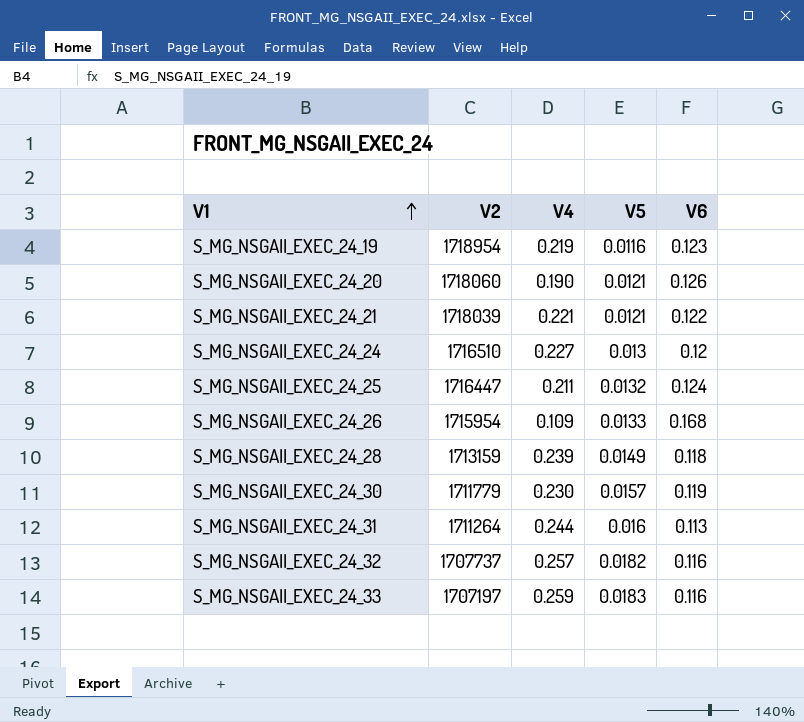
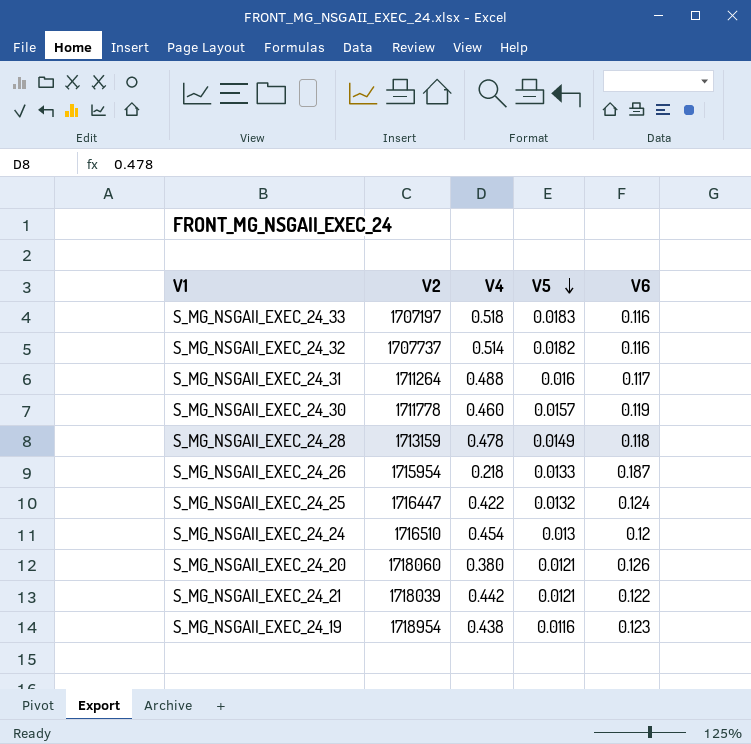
row order: V1 ascending -> V5 descending
S_MG_NSGAII_EXEC_24_33 | V4: 0.259 -> 0.518
S_MG_NSGAII_EXEC_24_32 | V4: 0.257 -> 0.514
S_MG_NSGAII_EXEC_24_31 | V4: 0.244 -> 0.488
S_MG_NSGAII_EXEC_24_31 | V6: 0.113 -> 0.117
S_MG_NSGAII_EXEC_24_30 | V2: 1711779 -> 1711778
S_MG_NSGAII_EXEC_24_30 | V4: 0.230 -> 0.460
S_MG_NSGAII_EXEC_24_28 | V4: 0.239 -> 0.478
S_MG_NSGAII_EXEC_24_26 | V4: 0.109 -> 0.218
S_MG_NSGAII_EXEC_24_26 | V6: 0.168 -> 0.187
S_MG_NSGAII_EXEC_24_25 | V4: 0.211 -> 0.422
S_MG_NSGAII_EXEC_24_24 | V4: 0.227 -> 0.454
S_MG_NSGAII_EXEC_24_20 | V4: 0.190 -> 0.380
S_MG_NSGAII_EXEC_24_21 | V4: 0.221 -> 0.442
S_MG_NSGAII_EXEC_24_19 | V4: 0.219 -> 0.438

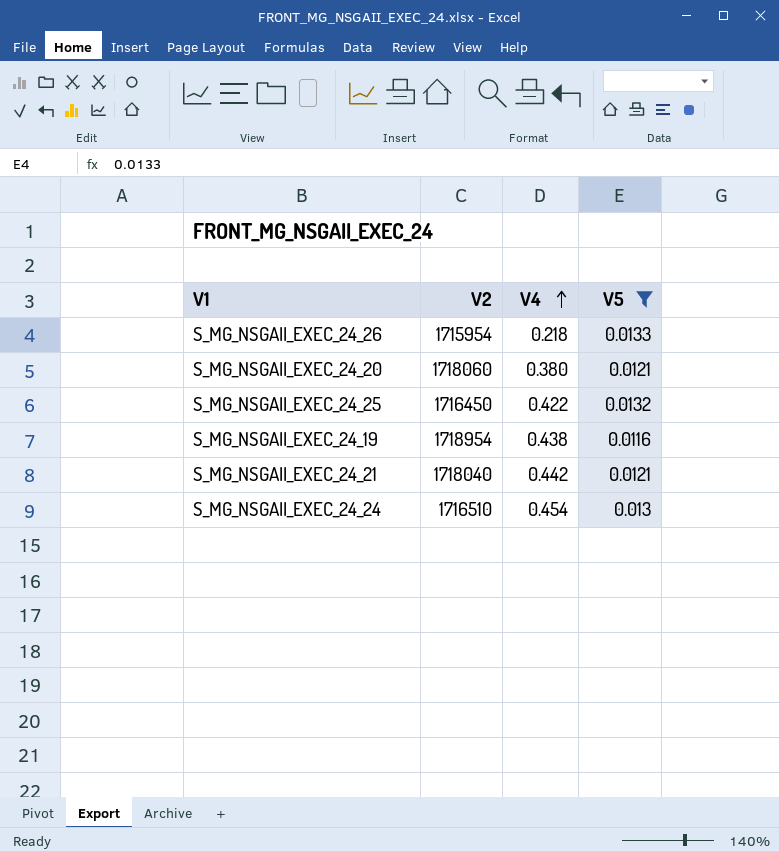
filter: none -> V5 <= 0.0133
row order: V5 descending -> V4 ascending
column V6 | position: 5 -> none
S_MG_NSGAII_EXEC_24_25 | V2: 1716447 -> 1716450
S_MG_NSGAII_EXEC_24_21 | V2: 1718039 -> 1718040

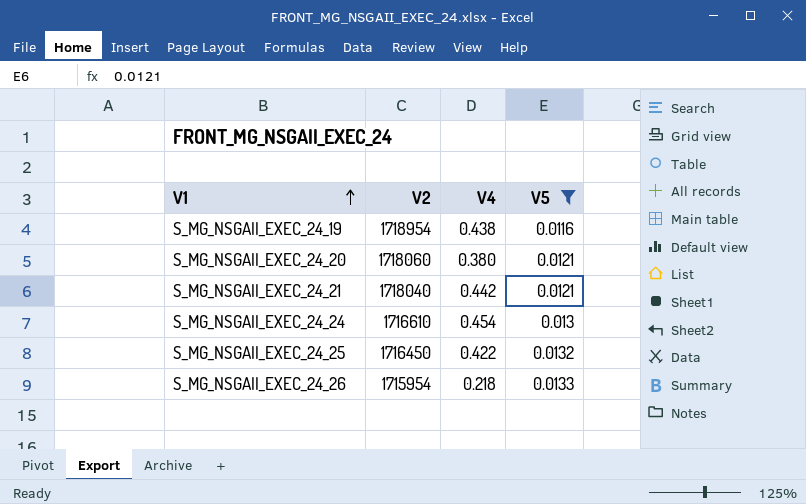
row order: V4 ascending -> V1 ascending
S_MG_NSGAII_EXEC_24_24 | V2: 1716510 -> 1716610

